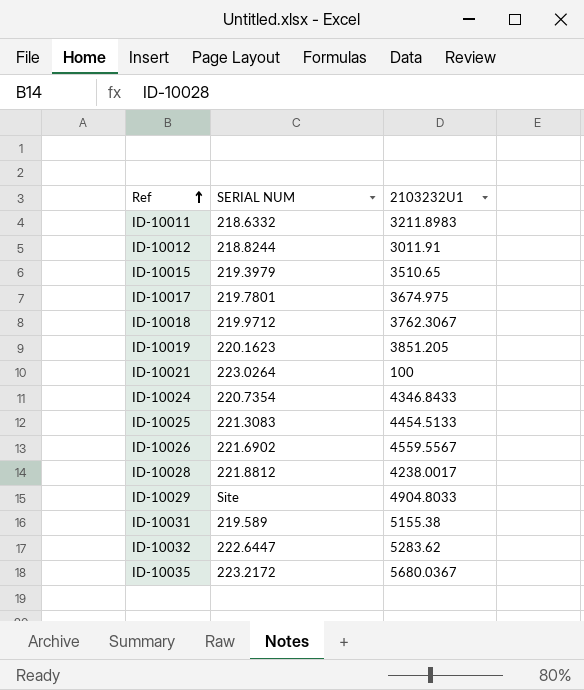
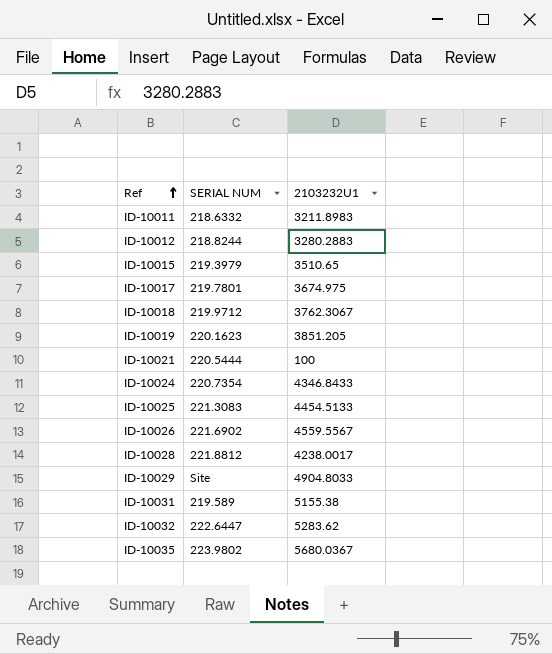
ID-10012 | 2103232U1: 3011.91 -> 3280.2883
ID-10021 | SERIAL NUM: 223.0264 -> 220.5444
ID-10035 | SERIAL NUM: 223.2172 -> 223.9802

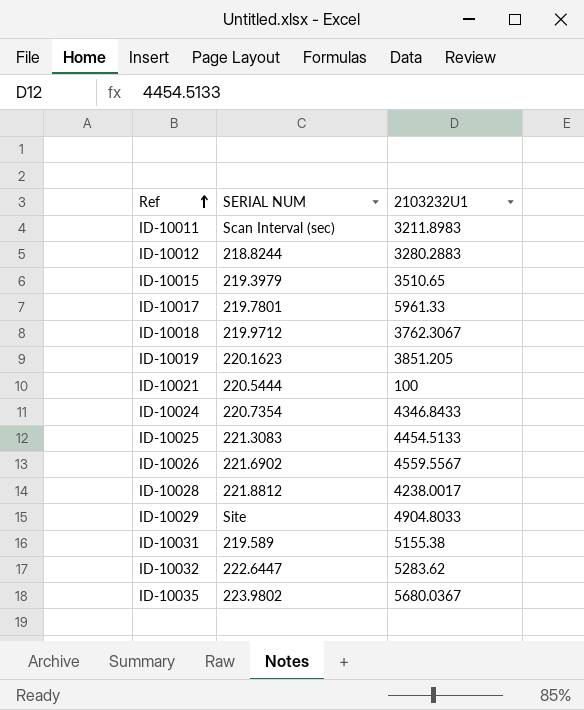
ID-10011 | SERIAL NUM: 218.6332 -> Scan Interval (sec)
ID-10017 | 2103232U1: 3674.975 -> 5961.33

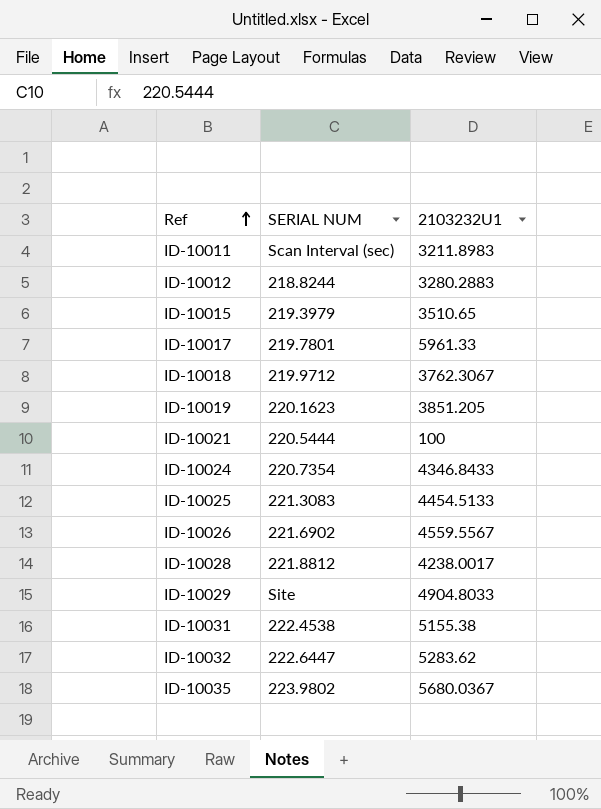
ID-10031 | SERIAL NUM: 219.589 -> 222.4538

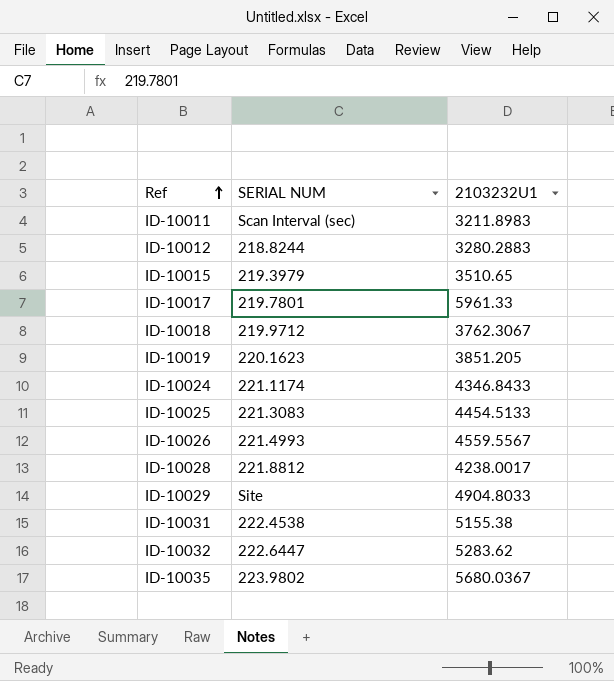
row ID-10021: 220.5444 | 100 -> none
ID-10024 | SERIAL NUM: 220.7354 -> 221.1174
ID-10026 | SERIAL NUM: 221.6902 -> 221.4993

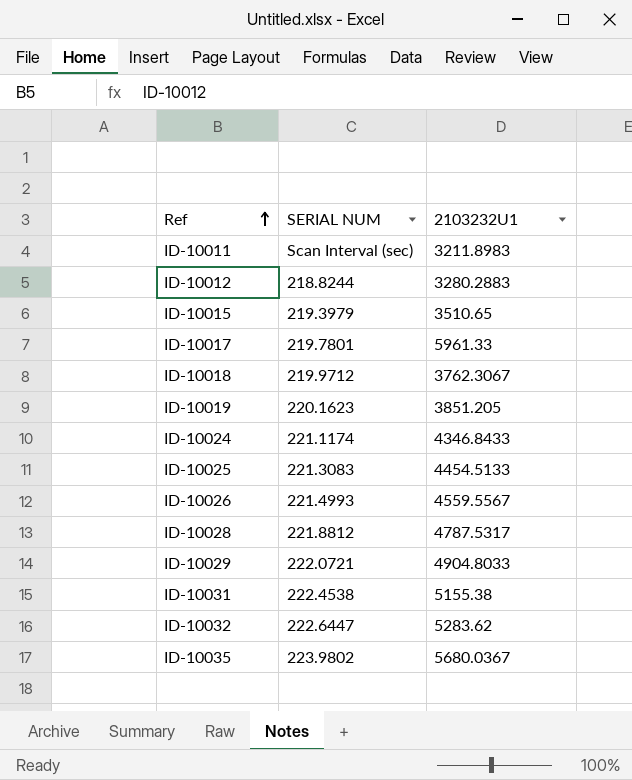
ID-10028 | 2103232U1: 4238.0017 -> 4787.5317
ID-10029 | SERIAL NUM: Site -> 222.0721

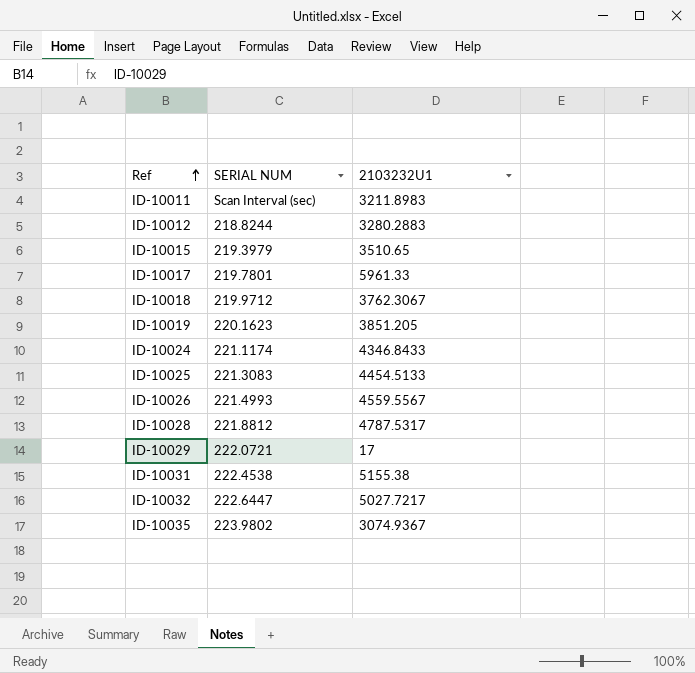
ID-10029 | 2103232U1: 4904.8033 -> 17
ID-10032 | 2103232U1: 5283.62 -> 5027.7217
ID-10035 | 2103232U1: 5680.0367 -> 3074.9367

